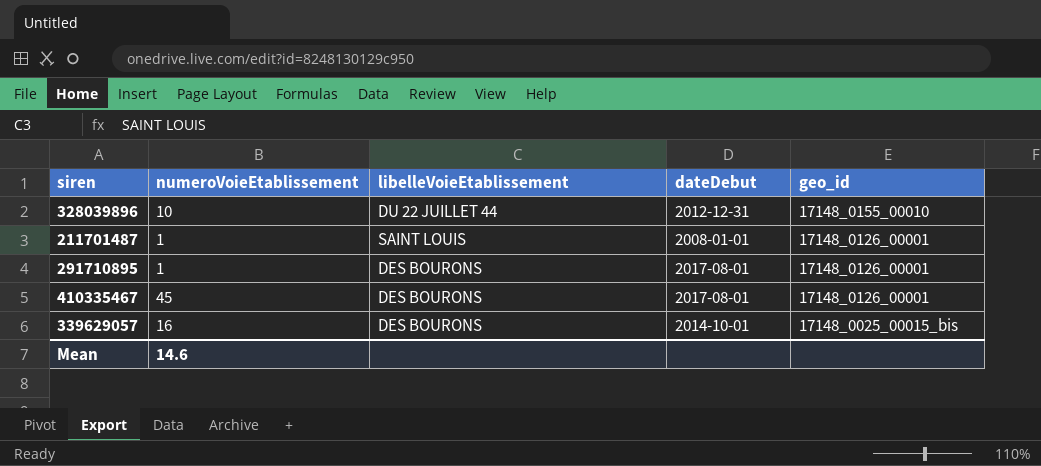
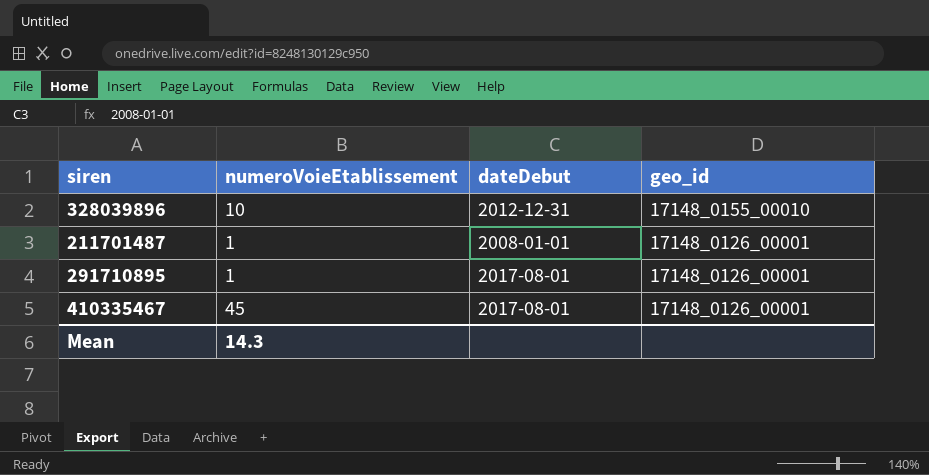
column libelleVoieEtablissement | position: 3 -> none
row 339629057: 16 | DES BOURONS | 2014-10-01 | 17148_0025_00015_bis -> none
Mean | numeroVoieEtablissement: 14.6 -> 14.3

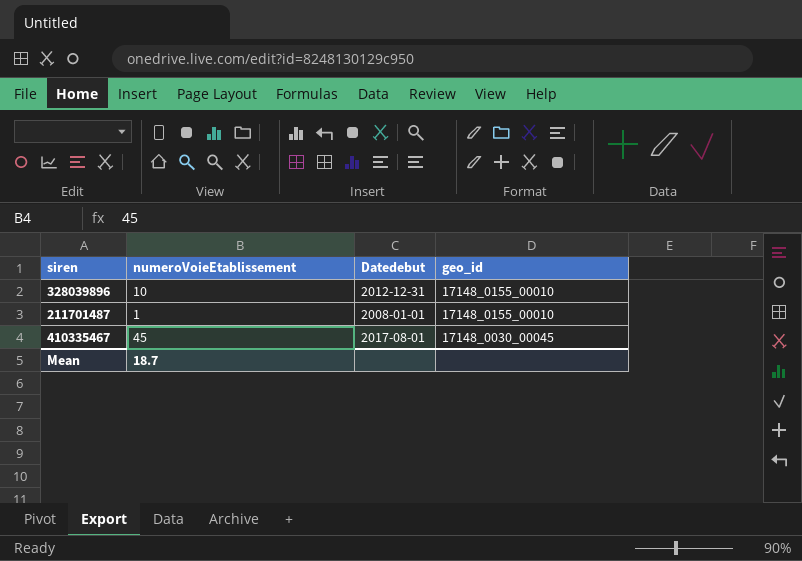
column name: dateDebut -> Datedebut
row 291710895: 1 | 2017-08-01 | 17148_0126_00001 -> none
211701487 | geo_id: 17148_0126_00001 -> 17148_0155_00010
410335467 | geo_id: 17148_0126_00001 -> 17148_0030_00045
Mean | numeroVoieEtablissement: 14.3 -> 18.7

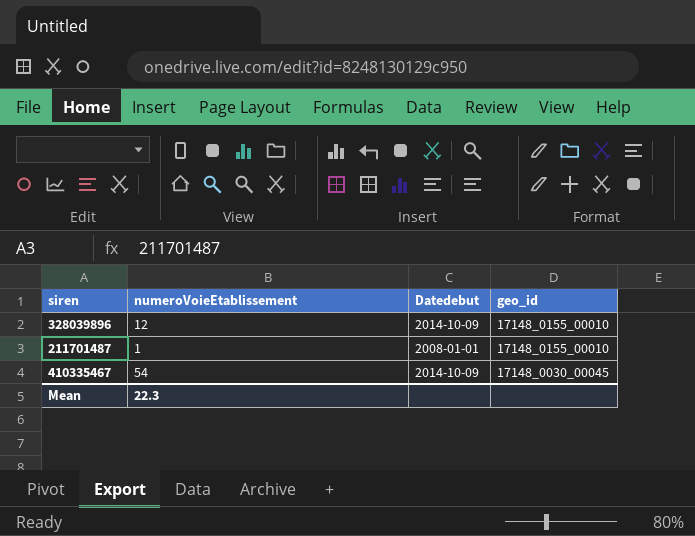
328039896 | numeroVoieEtablissement: 10 -> 12
328039896 | Datedebut: 2012-12-31 -> 2014-10-09
410335467 | numeroVoieEtablissement: 45 -> 54
410335467 | Datedebut: 2017-08-01 -> 2014-10-09
Mean | numeroVoieEtablissement: 18.7 -> 22.3

